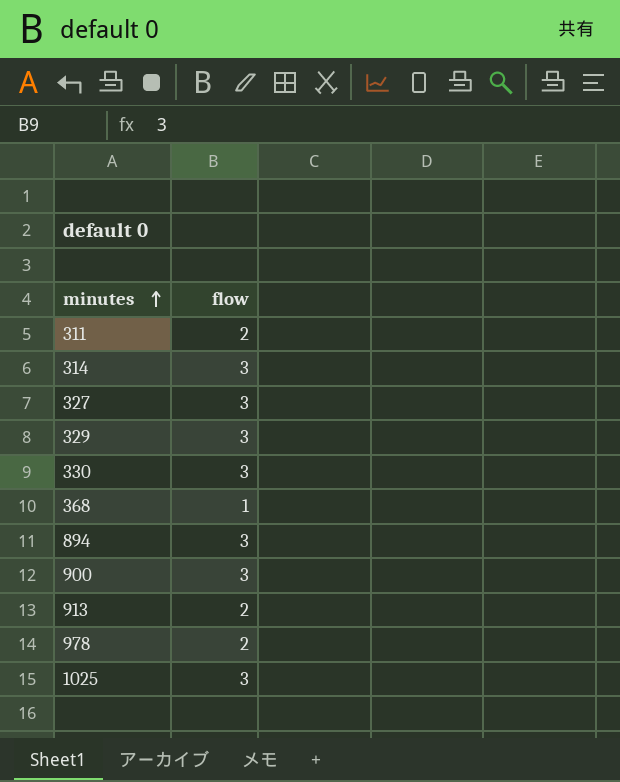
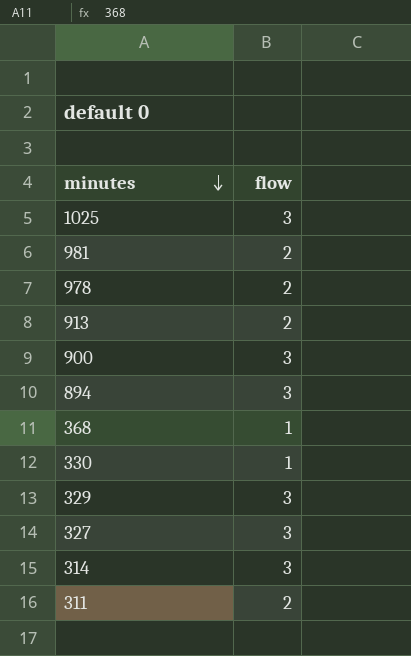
row order: minutes ascending -> minutes descending
row 981: none -> 2
330 | flow: 3 -> 1

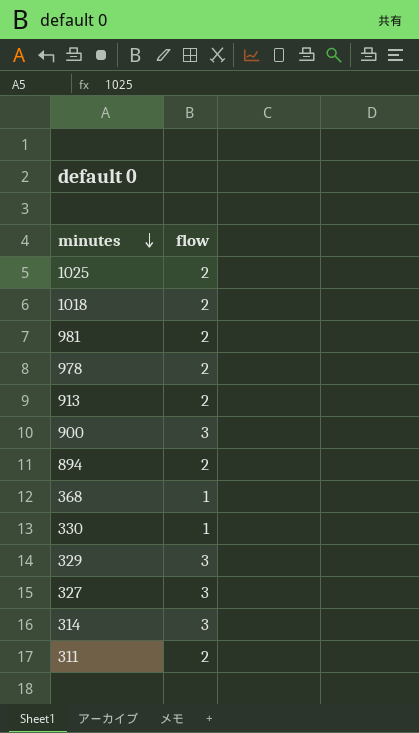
1025 | flow: 3 -> 2
row 1018: none -> 2
894 | flow: 3 -> 2

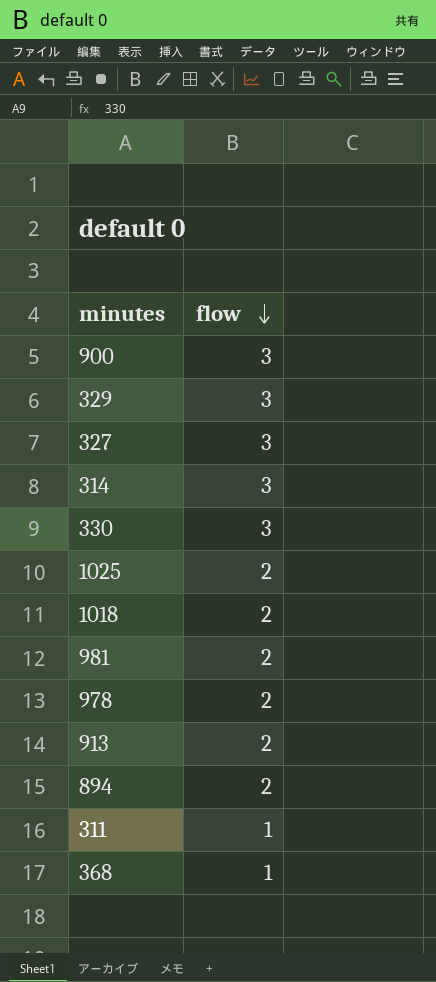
row order: minutes descending -> flow descending
330 | flow: 1 -> 3
311 | flow: 2 -> 1

